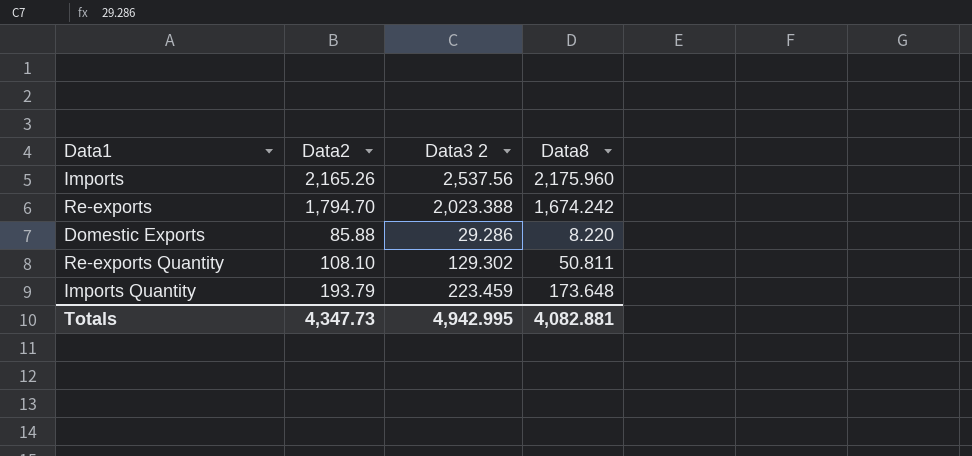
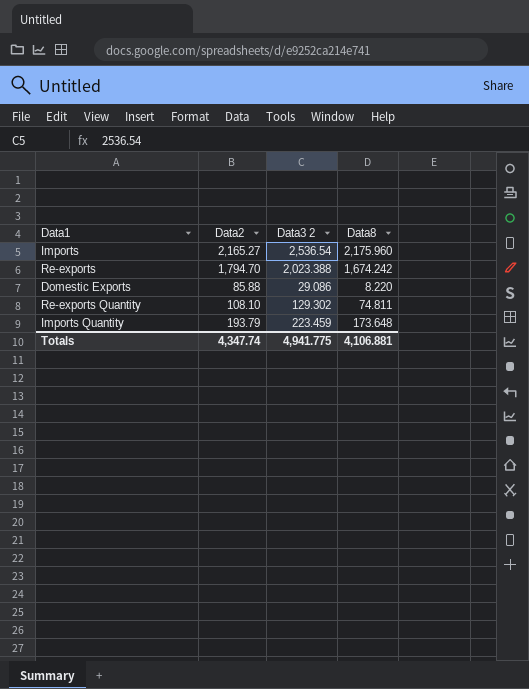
Imports | Data2: 2,165.26 -> 2,165.27
Imports | Data3 2: 2,537.56 -> 2,536.54
Domestic Exports | Data3 2: 29.286 -> 29.086
Re-exports Quantity | Data8: 50.811 -> 74.811
Totals | Data2: 4,347.73 -> 4,347.74
Totals | Data3 2: 4,942.995 -> 4,941.775
Totals | Data8: 4,082.881 -> 4,106.881

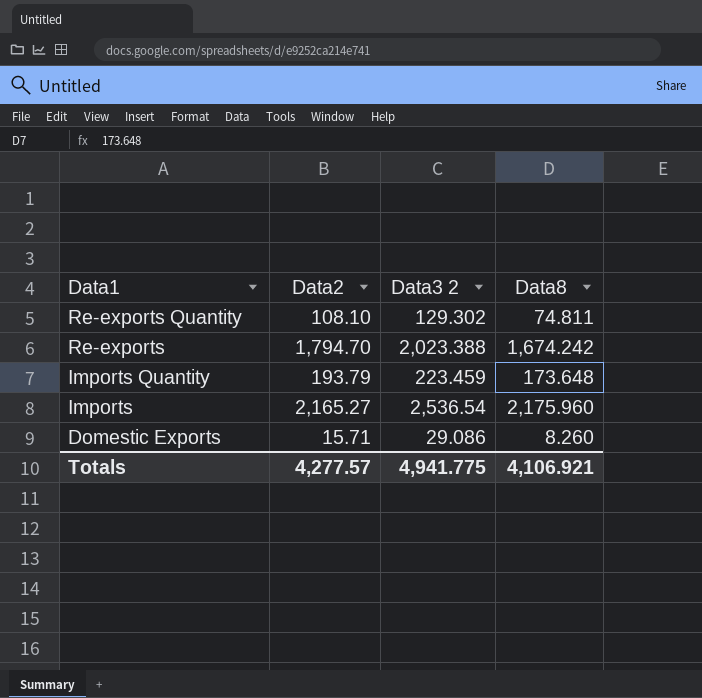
row order: none -> Data1 descending
Domestic Exports | Data2: 85.88 -> 15.71
Domestic Exports | Data8: 8.220 -> 8.260
Totals | Data2: 4,347.74 -> 4,277.57
Totals | Data8: 4,106.881 -> 4,106.921

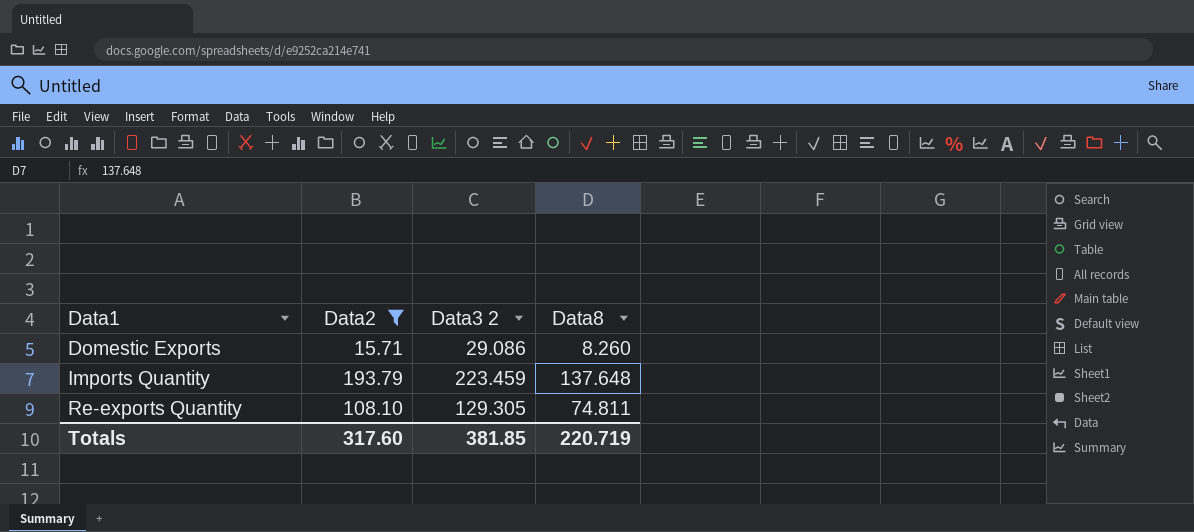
filter: none -> Data2 <= 193.79
row order: Data1 descending -> Data1 ascending
Imports Quantity | Data8: 173.648 -> 137.648
Re-exports Quantity | Data3 2: 129.302 -> 129.305
Totals | Data2: 4,277.57 -> 317.60
Totals | Data3 2: 4,941.775 -> 381.85
Totals | Data8: 4,106.921 -> 220.719

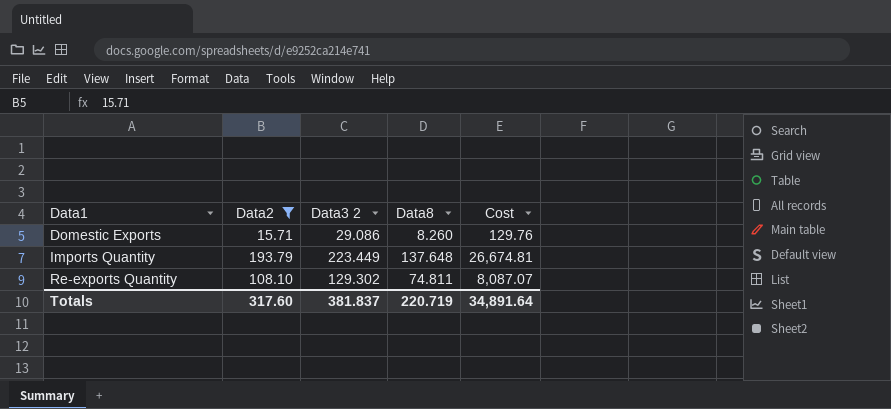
column Cost | formula: none -> [Data2] * [Data8]
Imports Quantity | Data3 2: 223.459 -> 223.449
Re-exports Quantity | Data3 2: 129.305 -> 129.302
Totals | Data3 2: 381.85 -> 381.837

